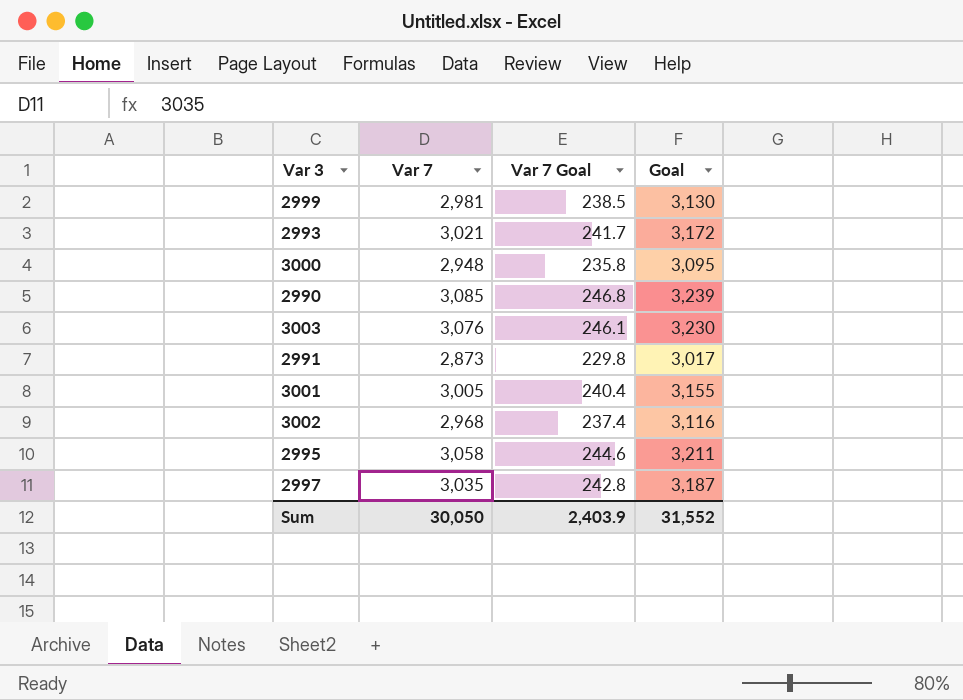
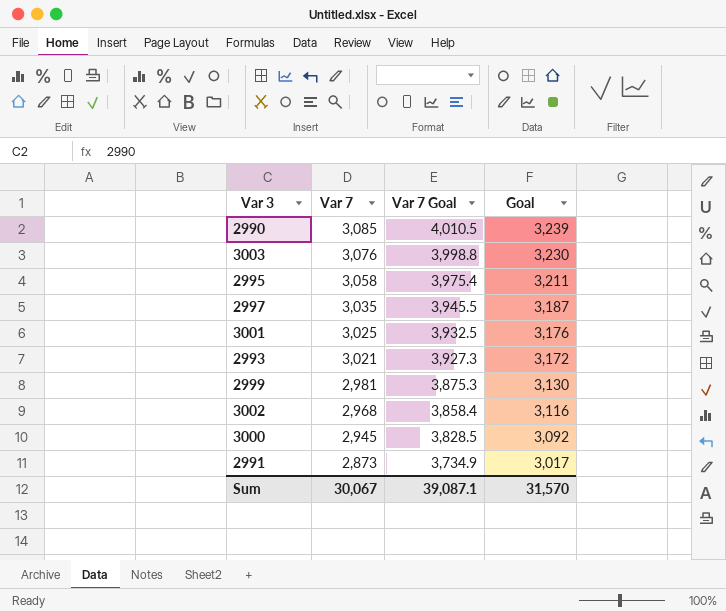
row order: none -> Var 7 descending
column Var 7 Goal | formula: [Var 7] * 0.08 -> [Var 7] * 1.3
3001 | Var 7: 3,005 -> 3,025
3001 | Goal: 3,155 -> 3,176
3000 | Var 7: 2,948 -> 2,945
3000 | Goal: 3,095 -> 3,092
Sum | Var 7: 30,050 -> 30,067
Sum | Var 7 Goal: 2,403.9 -> 39,087.1
Sum | Goal: 31,552 -> 31,570

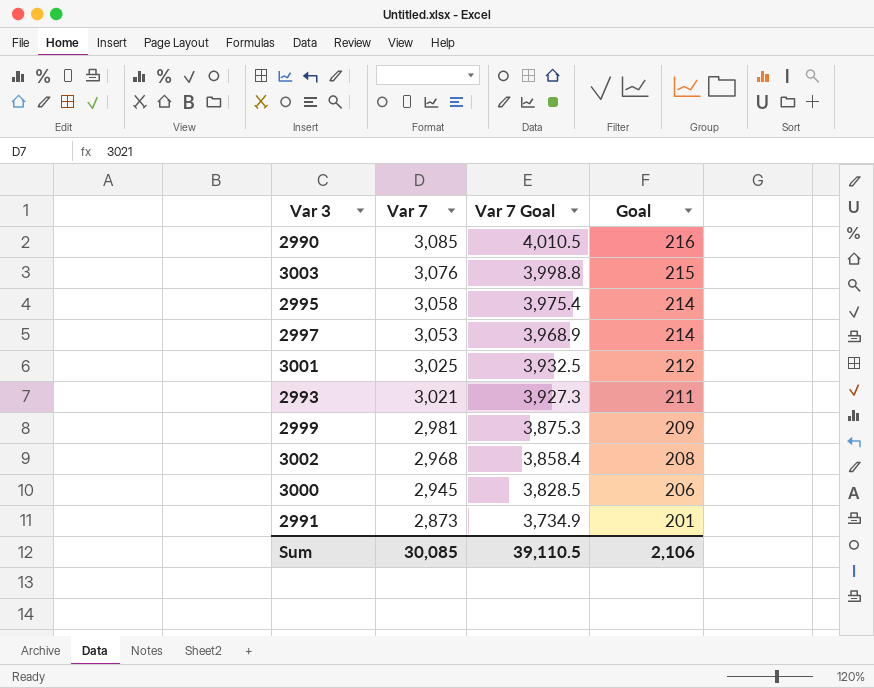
column Goal | formula: [Var 7] * 1.05 -> [Var 7] * 0.07
2997 | Var 7: 3,035 -> 3,053
2997 | Var 7 Goal: 3,945.5 -> 3,968.9
Sum | Var 7: 30,067 -> 30,085
Sum | Var 7 Goal: 39,087.1 -> 39,110.5
Sum | Goal: 31,570 -> 2,106

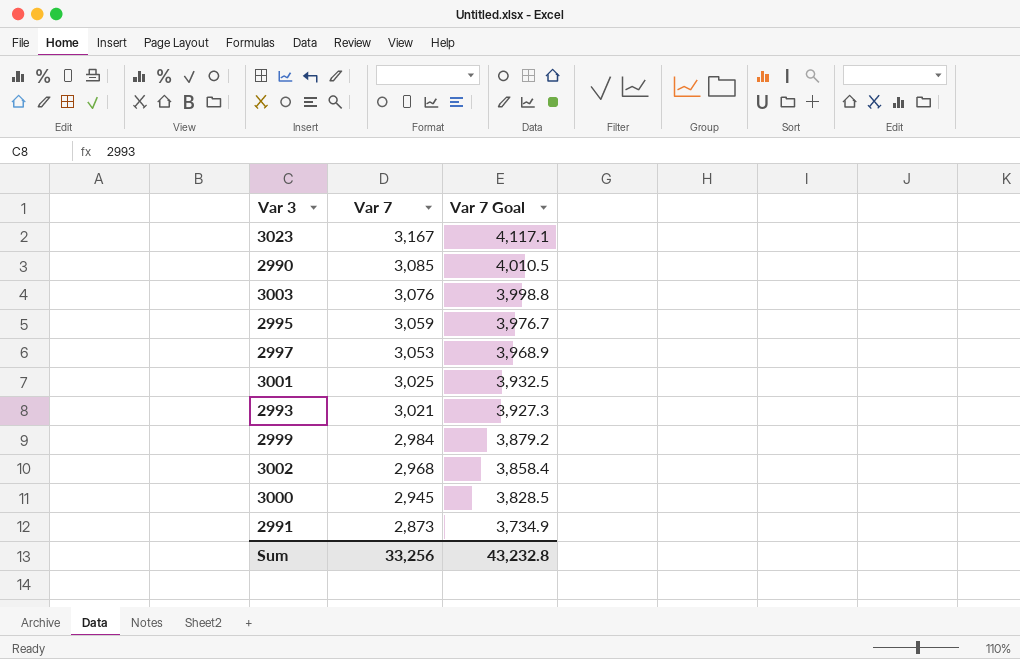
column Goal | formula: [Var 7] * 0.07 -> none
row 3023: none -> 3,167 | 4,117.1
2995 | Var 7: 3,058 -> 3,059
2995 | Var 7 Goal: 3,975.4 -> 3,976.7
2999 | Var 7: 2,981 -> 2,984
2999 | Var 7 Goal: 3,875.3 -> 3,879.2
Sum | Var 7: 30,085 -> 33,256
Sum | Var 7 Goal: 39,110.5 -> 43,232.8

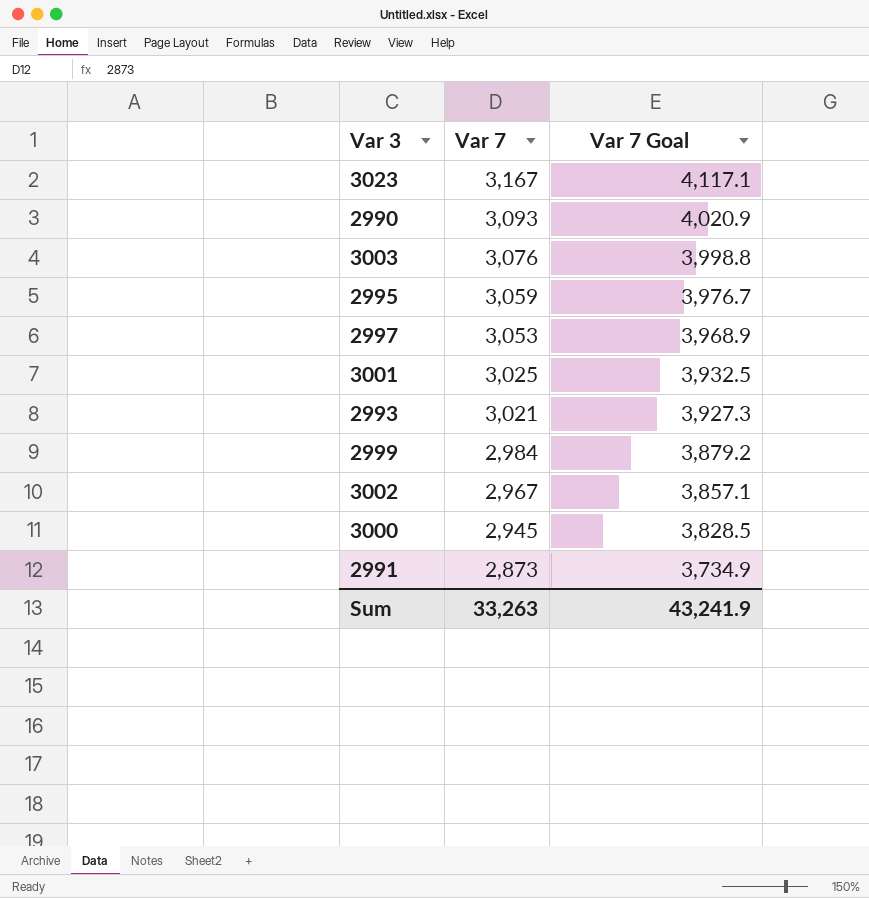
2990 | Var 7: 3,085 -> 3,093
2990 | Var 7 Goal: 4,010.5 -> 4,020.9
3002 | Var 7: 2,968 -> 2,967
3002 | Var 7 Goal: 3,858.4 -> 3,857.1
Sum | Var 7: 33,256 -> 33,263
Sum | Var 7 Goal: 43,232.8 -> 43,241.9

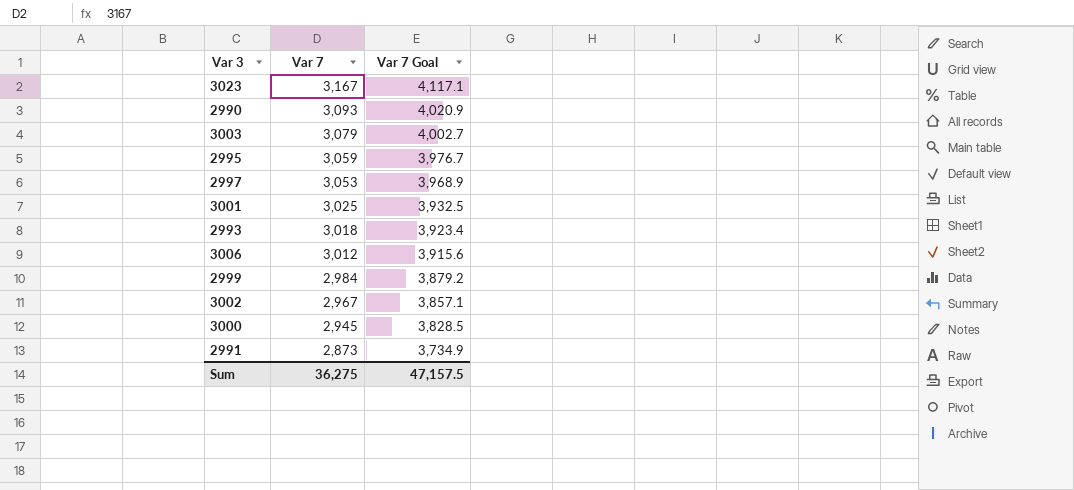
3003 | Var 7: 3,076 -> 3,079
3003 | Var 7 Goal: 3,998.8 -> 4,002.7
2993 | Var 7: 3,021 -> 3,018
2993 | Var 7 Goal: 3,927.3 -> 3,923.4
row 3006: none -> 3,012 | 3,915.6
Sum | Var 7: 33,263 -> 36,275
Sum | Var 7 Goal: 43,241.9 -> 47,157.5

